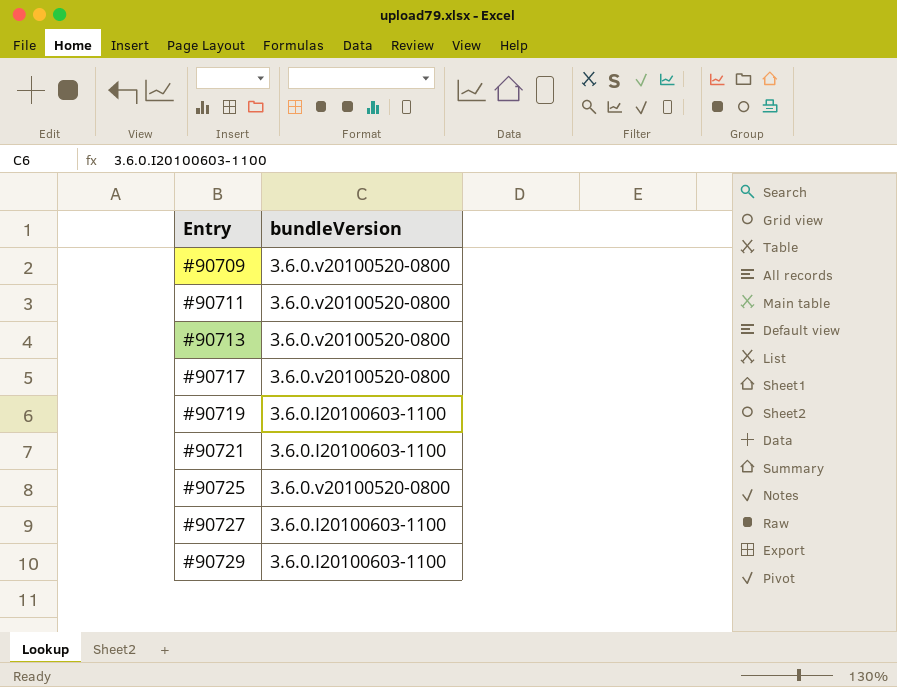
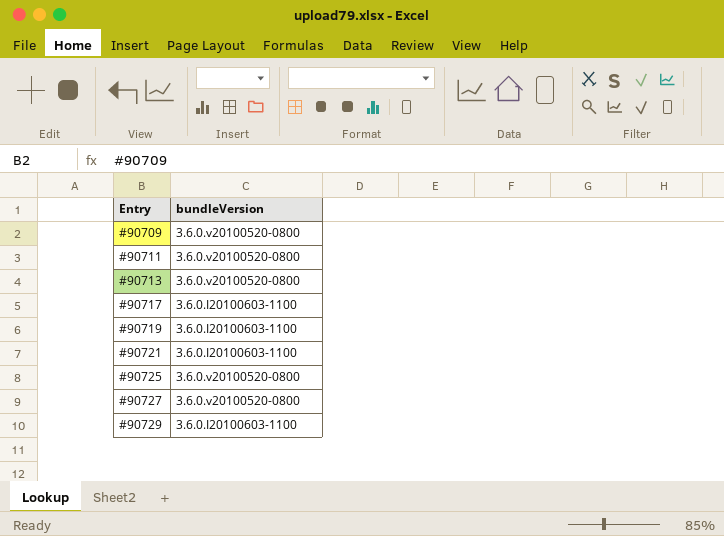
#90717 | bundleVersion: 3.6.0.v20100520-0800 -> 3.6.0.I20100603-1100
#90727 | bundleVersion: 3.6.0.I20100603-1100 -> 3.6.0.v20100520-0800

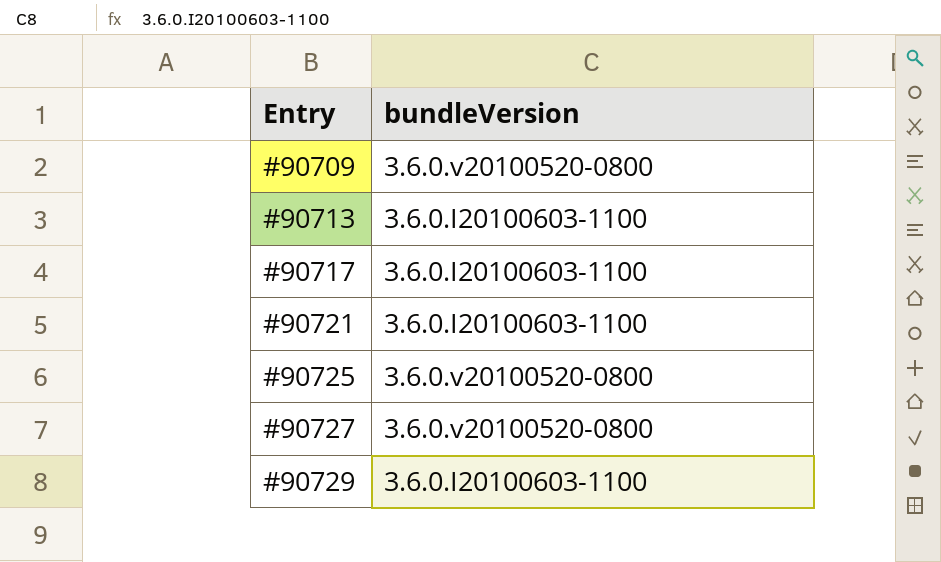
row #90711: 3.6.0.v20100520-0800 -> none
row #90719: 3.6.0.I20100603-1100 -> none
#90713 | bundleVersion: 3.6.0.v20100520-0800 -> 3.6.0.I20100603-1100

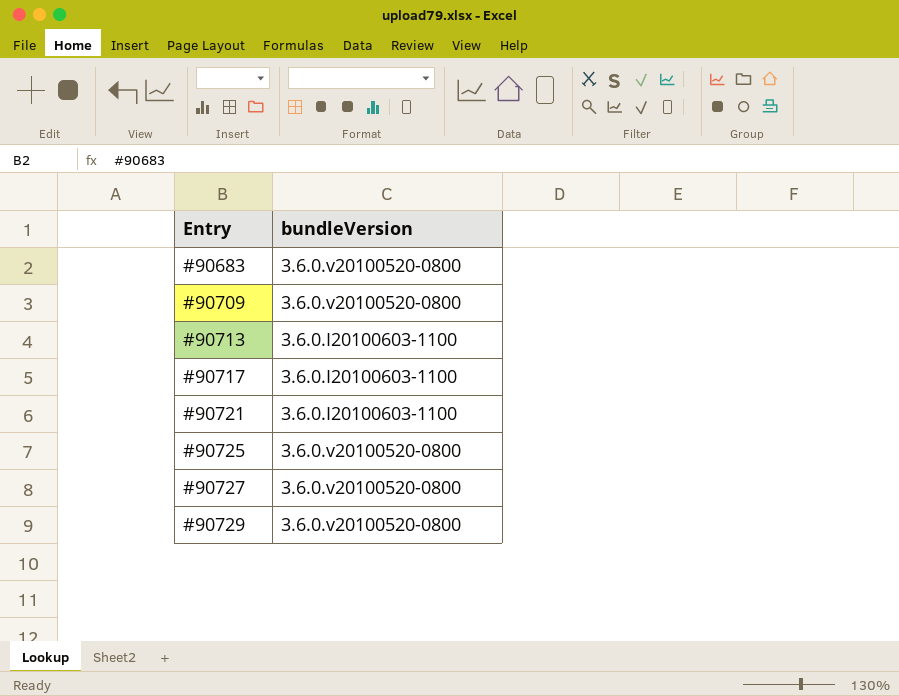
row #90683: none -> 3.6.0.v20100520-0800
#90729 | bundleVersion: 3.6.0.I20100603-1100 -> 3.6.0.v20100520-0800

